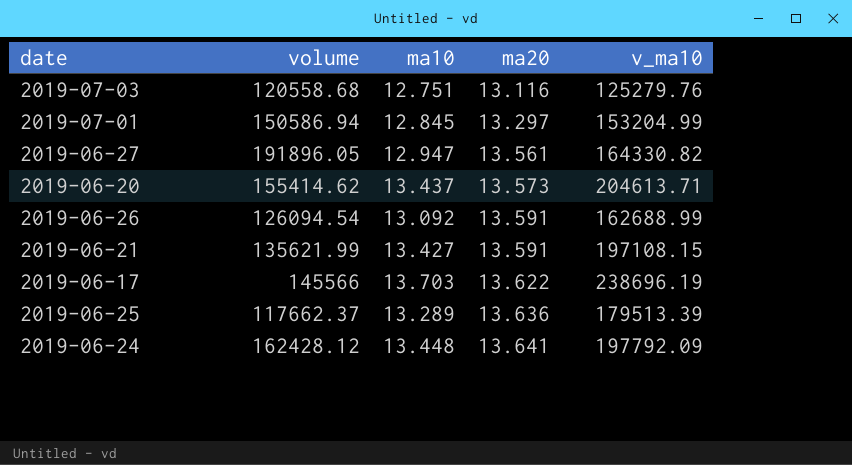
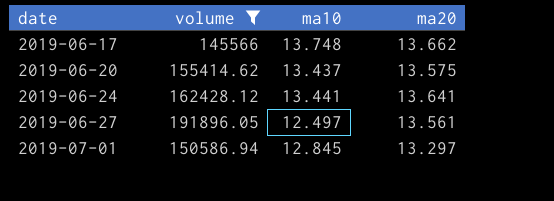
filter: none -> volume >= 145566
row order: ma20 ascending -> date ascending
column v_ma10 | position: 5 -> none
2019-06-17 | ma10: 13.703 -> 13.748
2019-06-17 | ma20: 13.622 -> 13.662
2019-06-20 | ma20: 13.573 -> 13.575
2019-06-24 | ma10: 13.448 -> 13.441
2019-06-27 | ma10: 12.947 -> 12.497

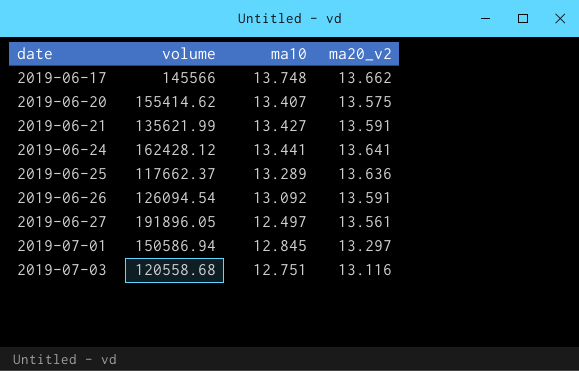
filter: volume >= 145566 -> none
column name: ma20 -> ma20_v2
2019-06-20 | ma10: 13.437 -> 13.407

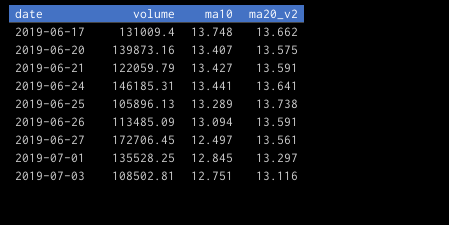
2019-06-17 | volume: 145566 -> 131009.4
2019-06-20 | volume: 155414.62 -> 139873.16
2019-06-21 | volume: 135621.99 -> 122059.79
2019-06-24 | volume: 162428.12 -> 146185.31
2019-06-25 | volume: 117662.37 -> 105896.13
2019-06-25 | ma20_v2: 13.636 -> 13.738
2019-06-26 | volume: 126094.54 -> 113485.09
2019-06-26 | ma10: 13.092 -> 13.094
2019-06-27 | volume: 191896.05 -> 172706.45
2019-07-01 | volume: 150586.94 -> 135528.25
2019-07-03 | volume: 120558.68 -> 108502.81

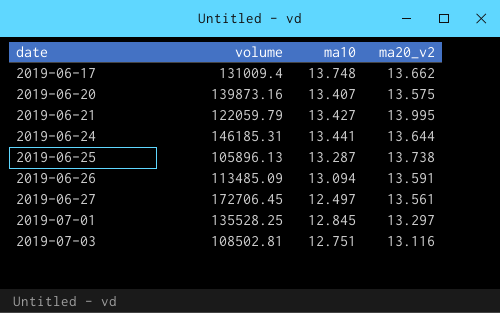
2019-06-21 | ma20_v2: 13.591 -> 13.995
2019-06-24 | ma20_v2: 13.641 -> 13.644
2019-06-25 | ma10: 13.289 -> 13.287

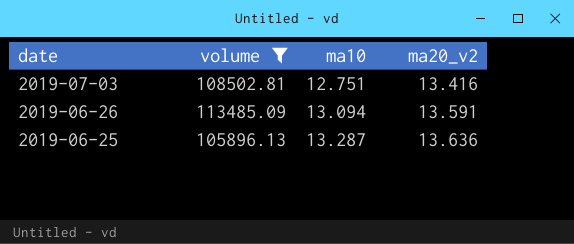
filter: none -> volume <= 113485.09
row order: date ascending -> date descending
2019-07-03 | ma20_v2: 13.116 -> 13.416
2019-06-25 | ma20_v2: 13.738 -> 13.636

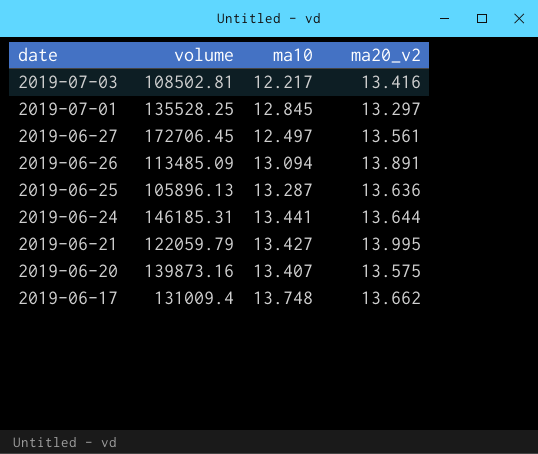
filter: volume <= 113485.09 -> none
2019-07-03 | ma10: 12.751 -> 12.217
2019-06-26 | ma20_v2: 13.591 -> 13.891

